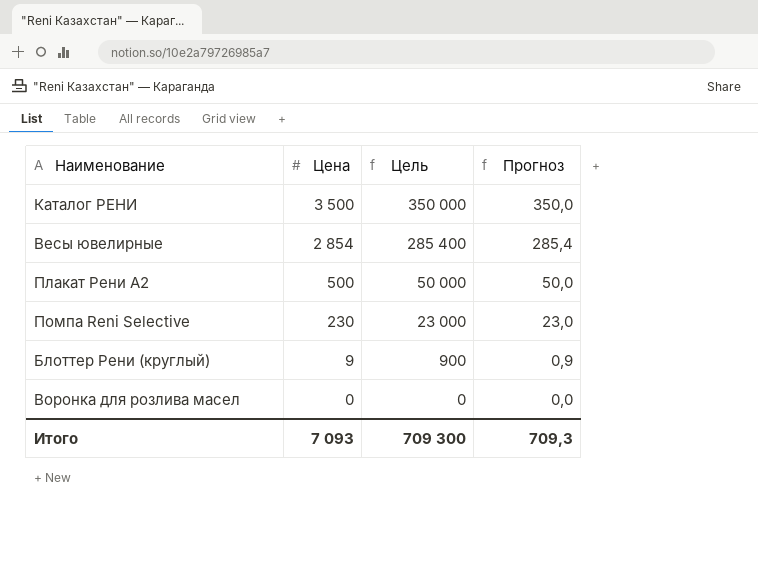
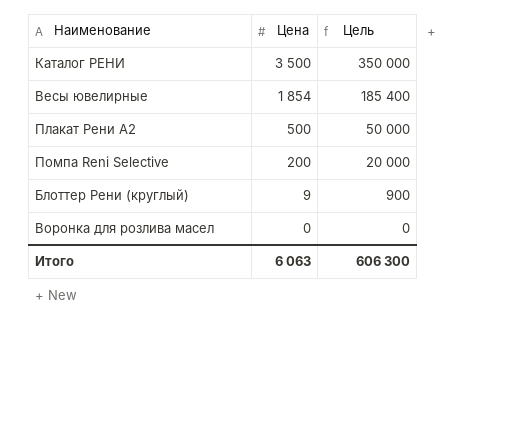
column Прогноз | formula: [Цена] * 0,1 -> none
Весы ювелирные | Цена: 2 854 -> 1 854
Весы ювелирные | Цель: 285 400 -> 185 400
Помпа Reni Selective | Цена: 230 -> 200
Помпа Reni Selective | Цель: 23 000 -> 20 000
Итого | Цена: 7 093 -> 6 063
Итого | Цель: 709 300 -> 606 300

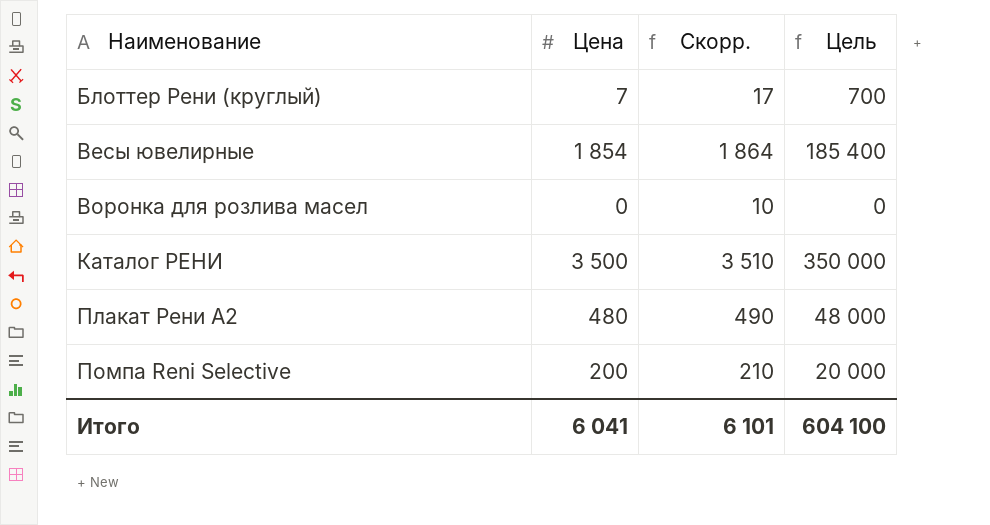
row order: Цена descending -> Наименование ascending
column Скорр. | formula: none -> [Цена] + 10
Блоттер Рени (круглый) | Цена: 9 -> 7
Блоттер Рени (круглый) | Цель: 900 -> 700
Плакат Рени А2 | Цена: 500 -> 480
Плакат Рени А2 | Цель: 50 000 -> 48 000
Итого | Цена: 6 063 -> 6 041
Итого | Цель: 606 300 -> 604 100

